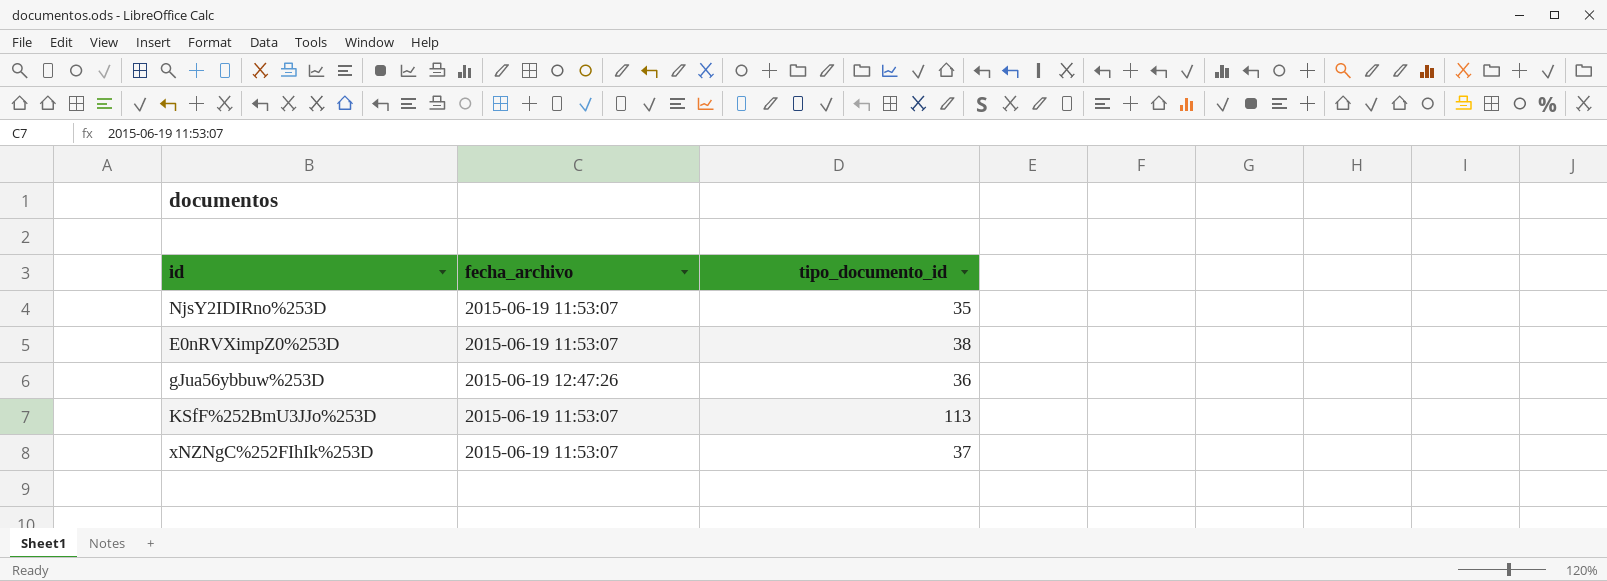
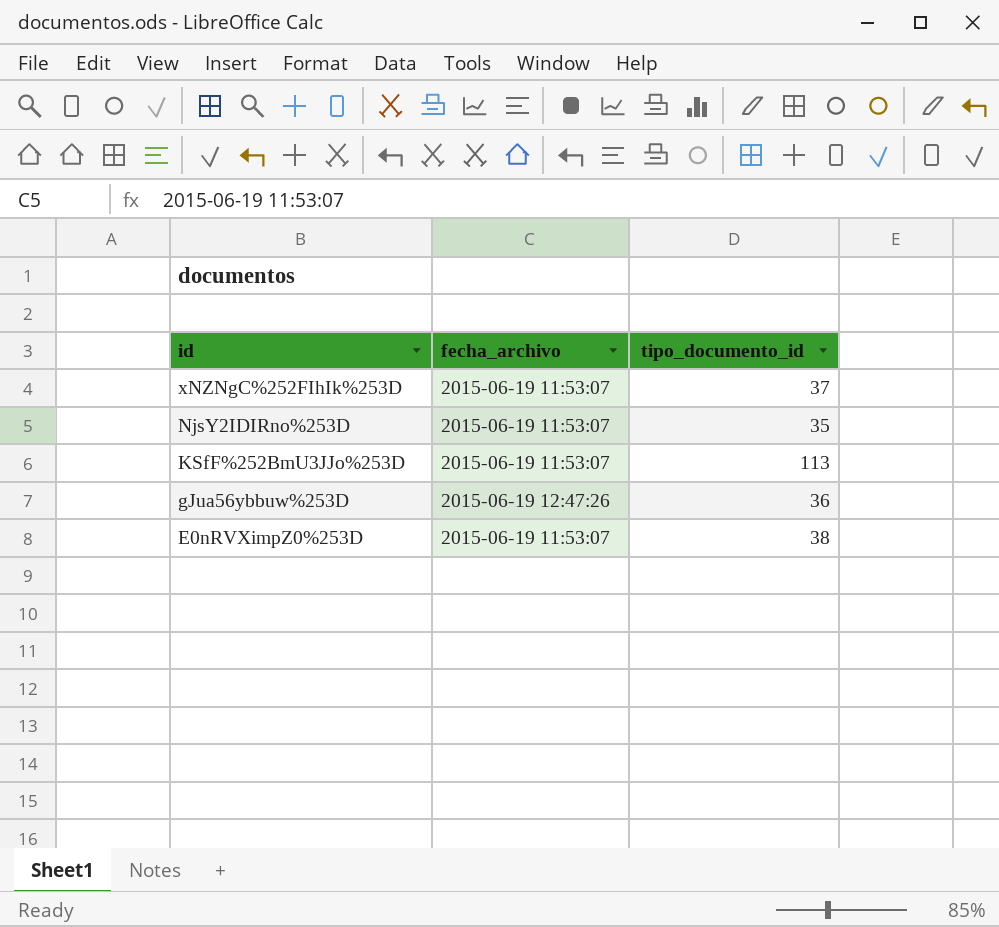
row order: none -> id descending

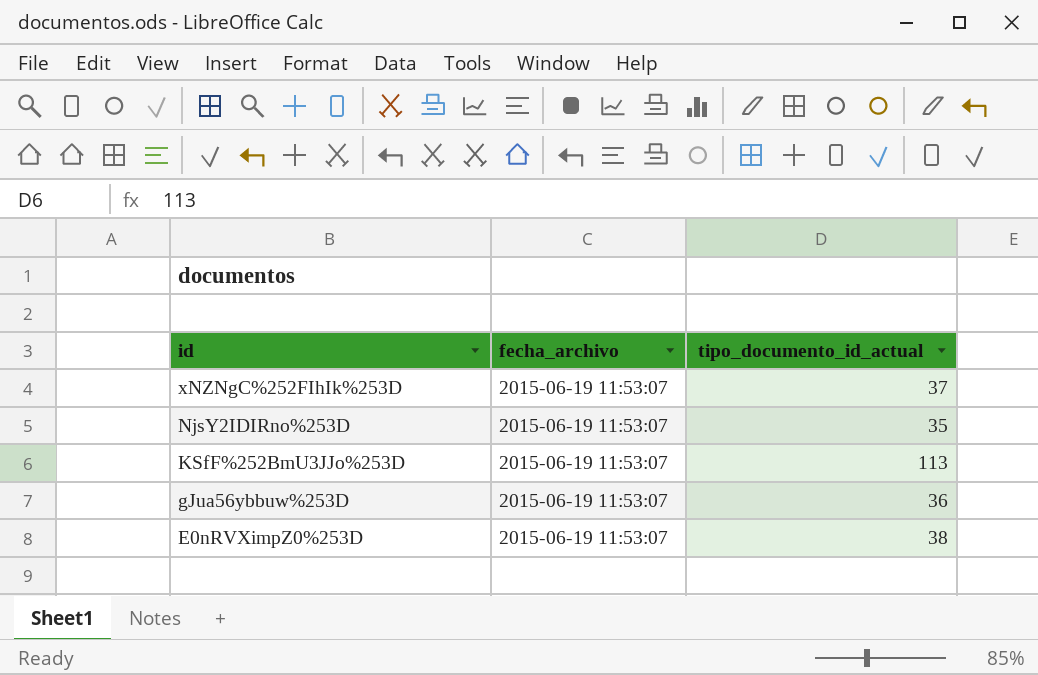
column name: tipo_documento_id -> tipo_documento_id_actual
gJua56ybbuw%253D | fecha_archivo: 2015-06-19 12:47:26 -> 2015-06-19 11:53:07

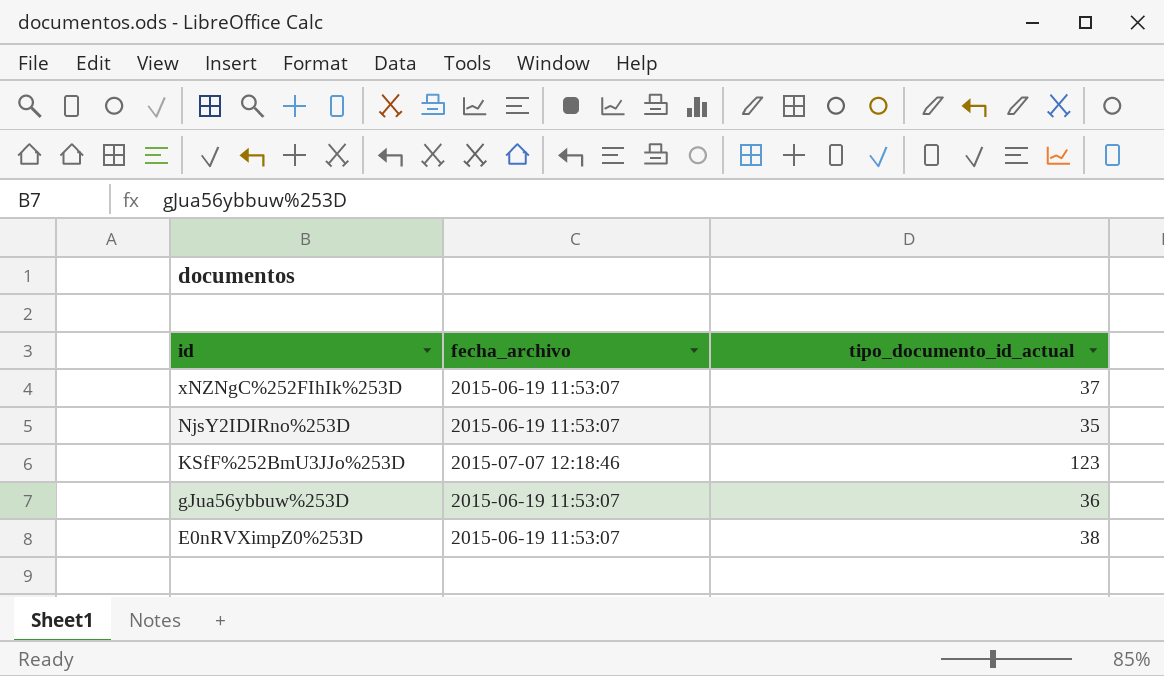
KSfF%252BmU3JJo%253D | fecha_archivo: 2015-06-19 11:53:07 -> 2015-07-07 12:18:46
KSfF%252BmU3JJo%253D | tipo_documento_id_actual: 113 -> 123

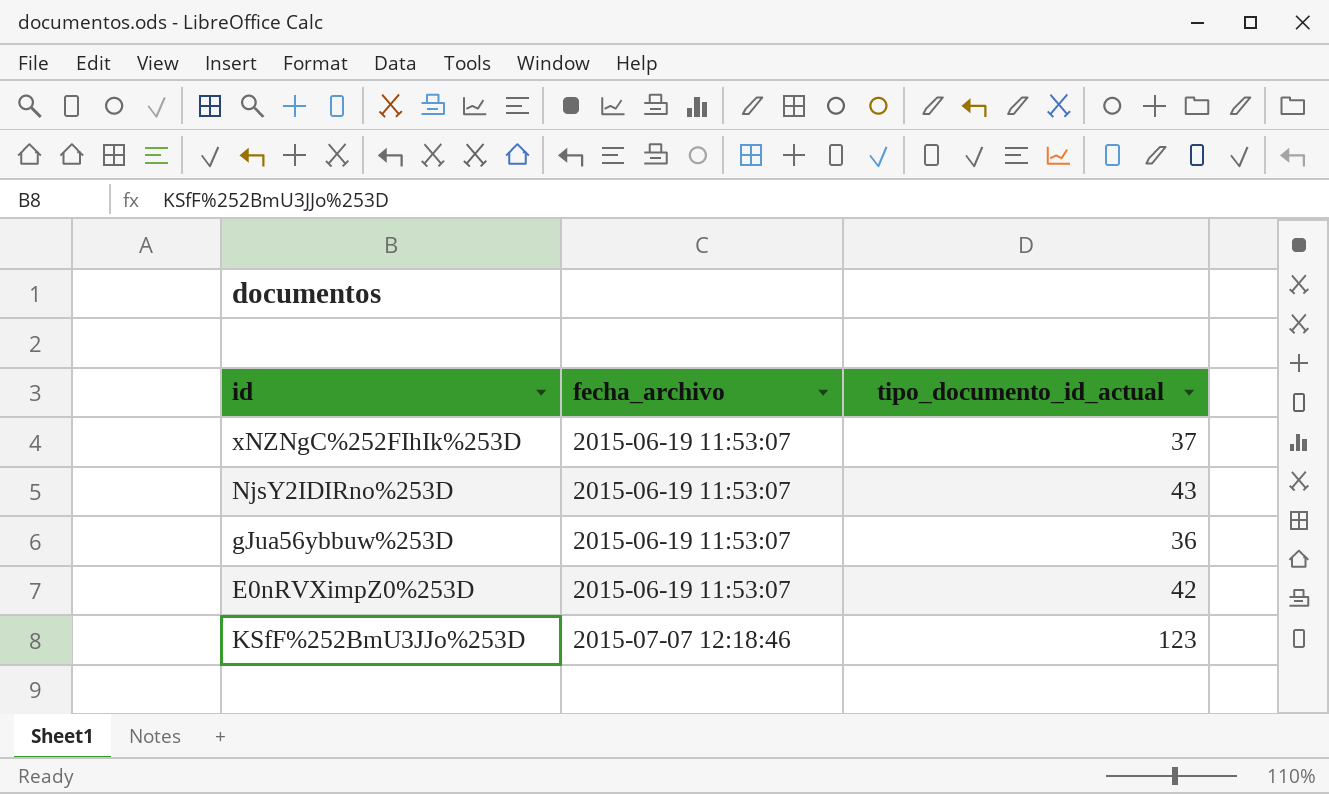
row order: id descending -> fecha_archivo ascending
NjsY2IDIRno%253D | tipo_documento_id_actual: 35 -> 43
E0nRVXimpZ0%253D | tipo_documento_id_actual: 38 -> 42

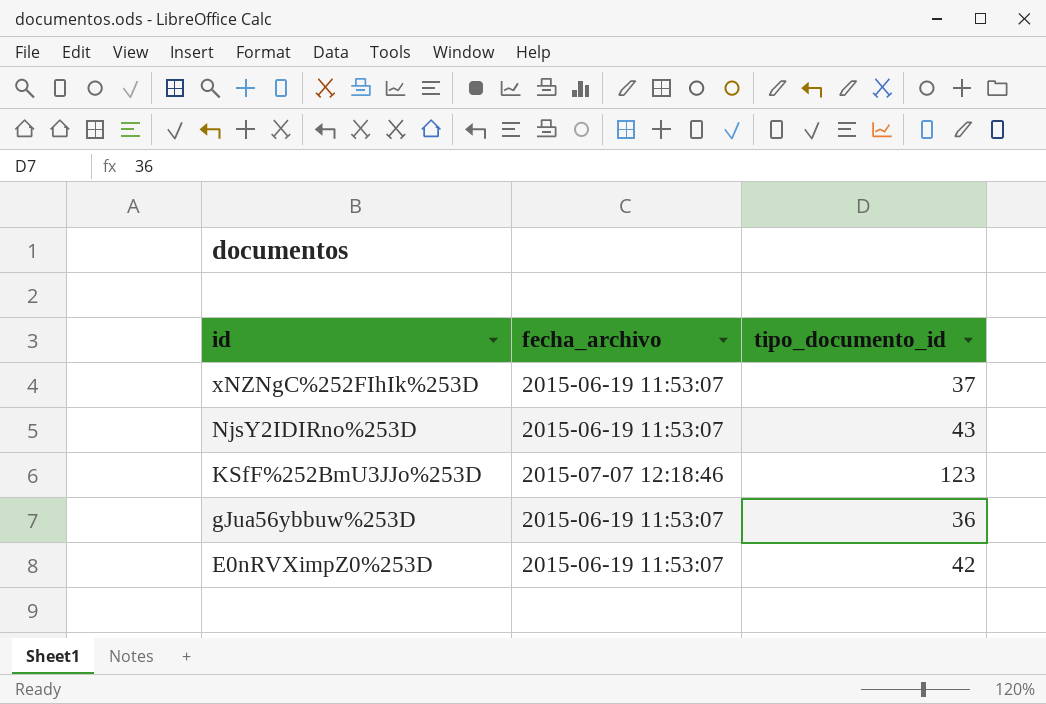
row order: fecha_archivo ascending -> id descending
column name: tipo_documento_id_actual -> tipo_documento_id

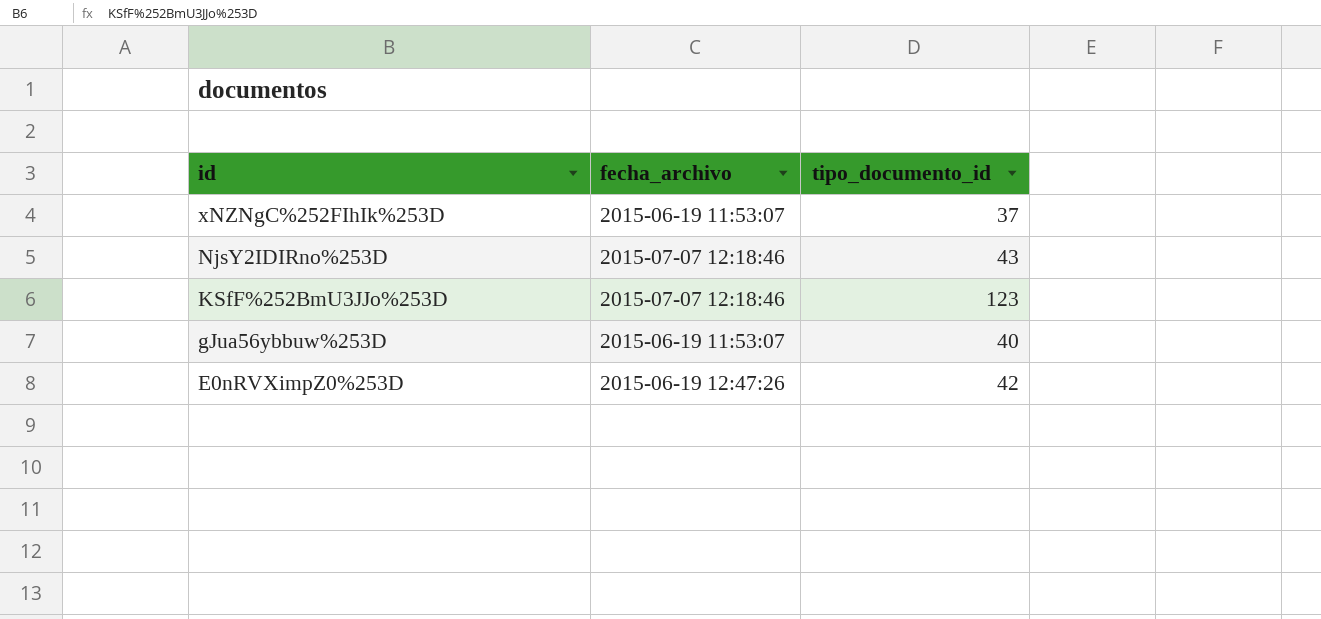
NjsY2IDIRno%253D | fecha_archivo: 2015-06-19 11:53:07 -> 2015-07-07 12:18:46
gJua56ybbuw%253D | tipo_documento_id: 36 -> 40
E0nRVXimpZ0%253D | fecha_archivo: 2015-06-19 11:53:07 -> 2015-06-19 12:47:26

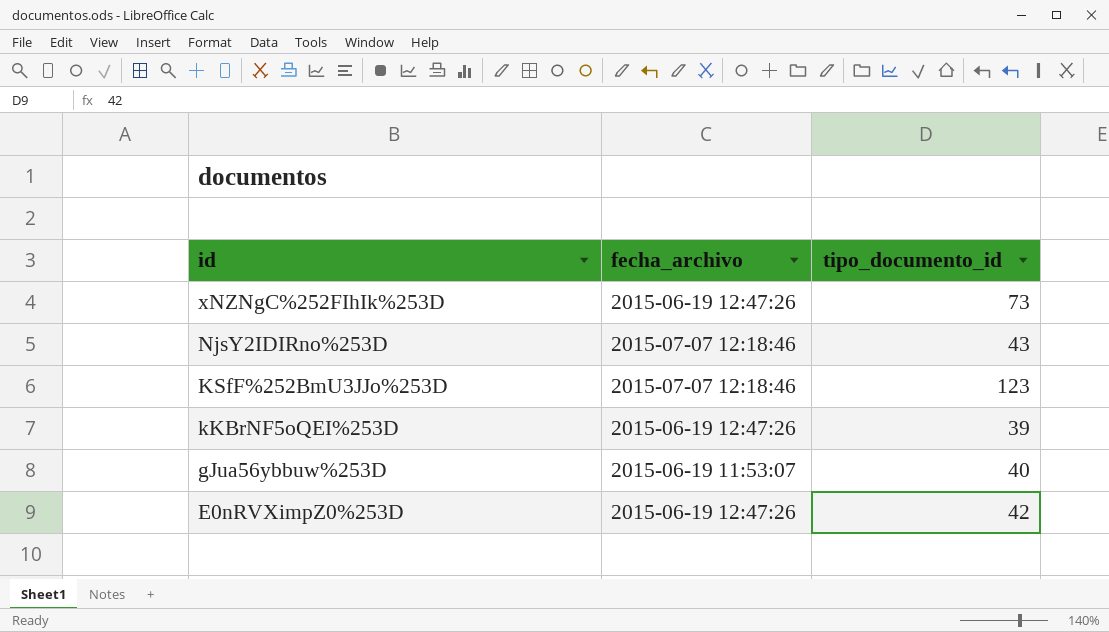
xNZNgC%252FIhIk%253D | fecha_archivo: 2015-06-19 11:53:07 -> 2015-06-19 12:47:26
xNZNgC%252FIhIk%253D | tipo_documento_id: 37 -> 73
row kKBrNF5oQEI%253D: none -> 2015-06-19 12:47:26 | 39

